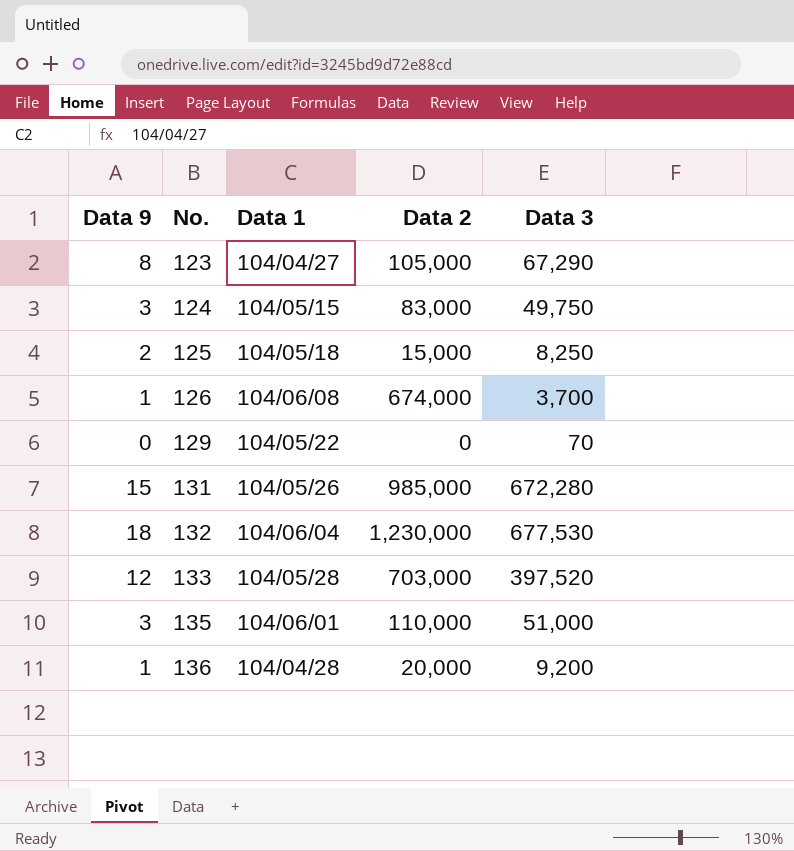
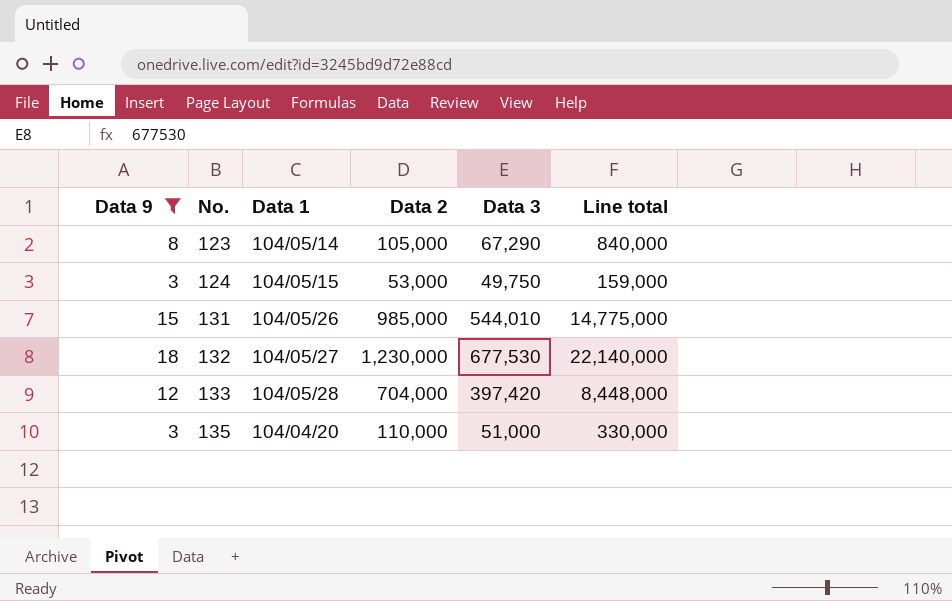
filter: none -> Data 9 >= 3
column Line total | formula: none -> [Data 9] * [Data 2]
123 | Data 1: 104/04/27 -> 104/05/14
124 | Data 2: 83,000 -> 53,000
131 | Data 3: 672,280 -> 544,010
132 | Data 1: 104/06/04 -> 104/05/27
133 | Data 2: 703,000 -> 704,000
133 | Data 3: 397,520 -> 397,420
135 | Data 1: 104/06/01 -> 104/04/20

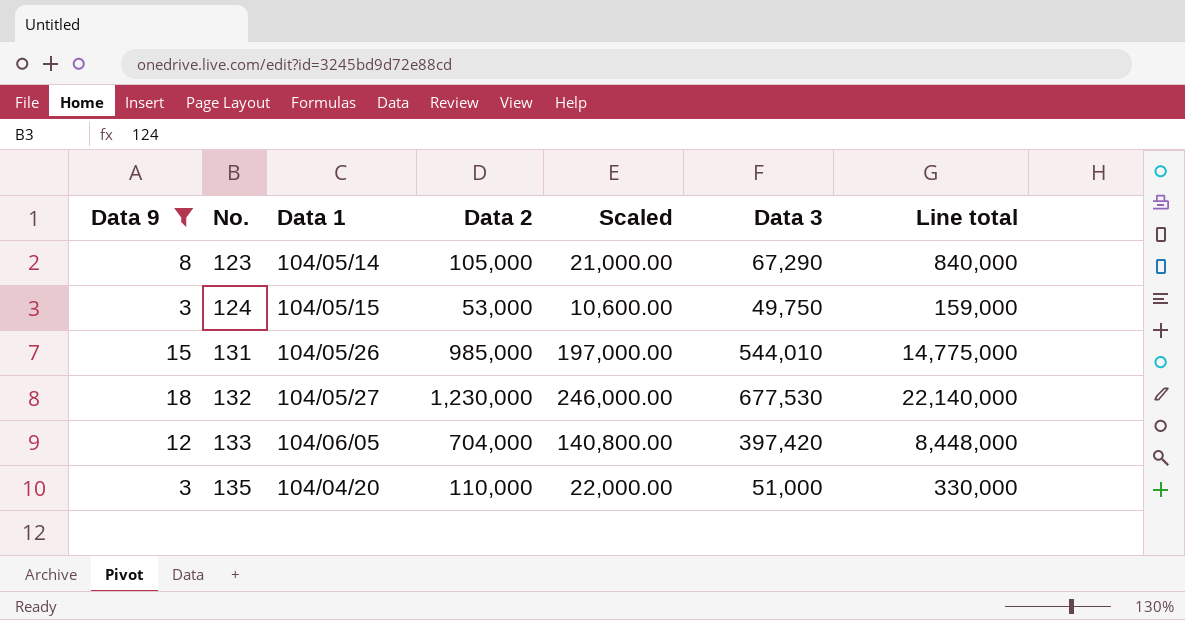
column Scaled | formula: none -> [Data 2] * 0.2
133 | Data 1: 104/05/28 -> 104/06/05

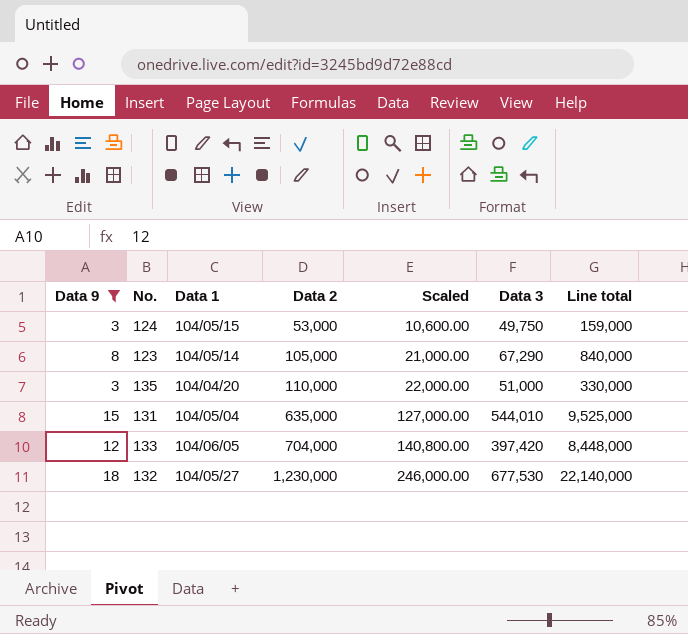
row order: No. ascending -> Data 2 ascending
131 | Data 1: 104/05/26 -> 104/05/04
131 | Data 2: 985,000 -> 635,000
131 | Scaled: 197,000.00 -> 127,000.00
131 | Line total: 14,775,000 -> 9,525,000

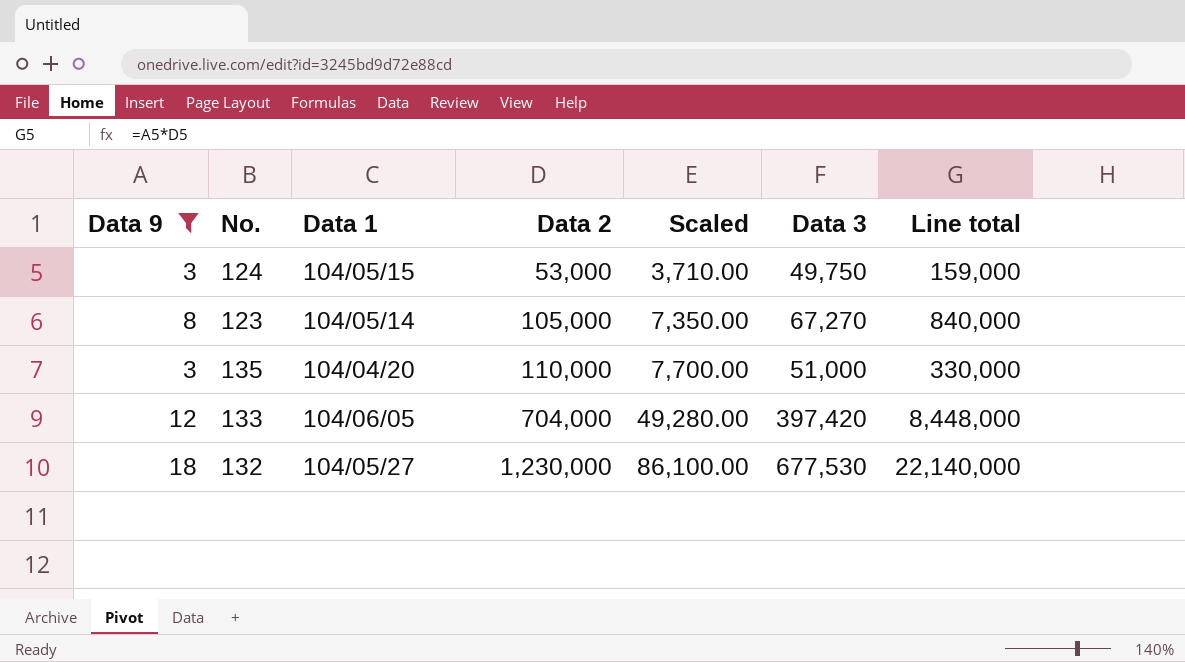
column Scaled | formula: [Data 2] * 0.2 -> [Data 2] * 0.07
row 131: 15 | 104/05/04 | 635,000 | 127,000.00 | 544,010 | 9,525,000 -> none
123 | Data 3: 67,290 -> 67,270

